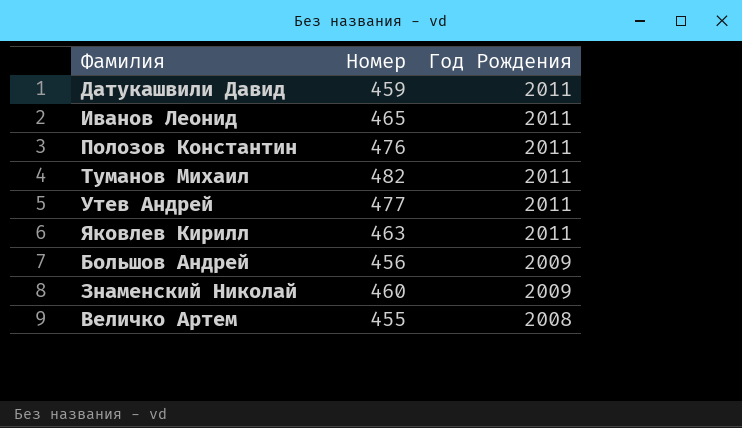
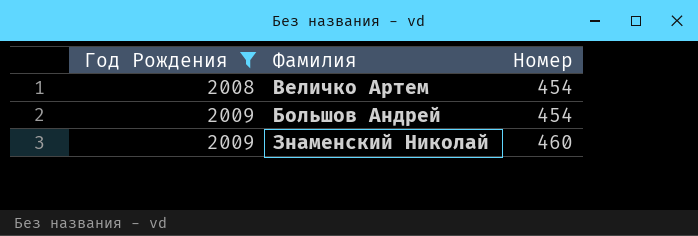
filter: none -> Год Рождения != 2011
row order: Год Рождения descending -> Год Рождения ascending
column Год Рождения | position: 3 -> 1
Величко Артем | Номер: 455 -> 454
Большов Андрей | Номер: 456 -> 454

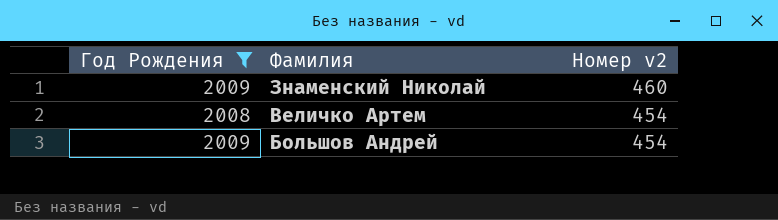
row order: Год Рождения ascending -> Фамилия descending
column name: Номер -> Номер v2

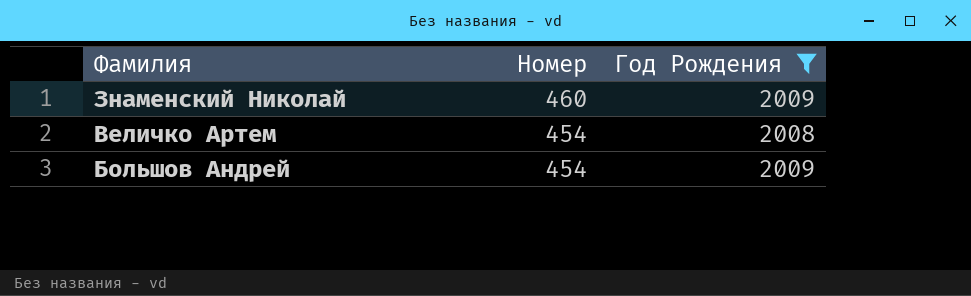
column name: Номер v2 -> Номер
column Год Рождения | position: 1 -> 3

